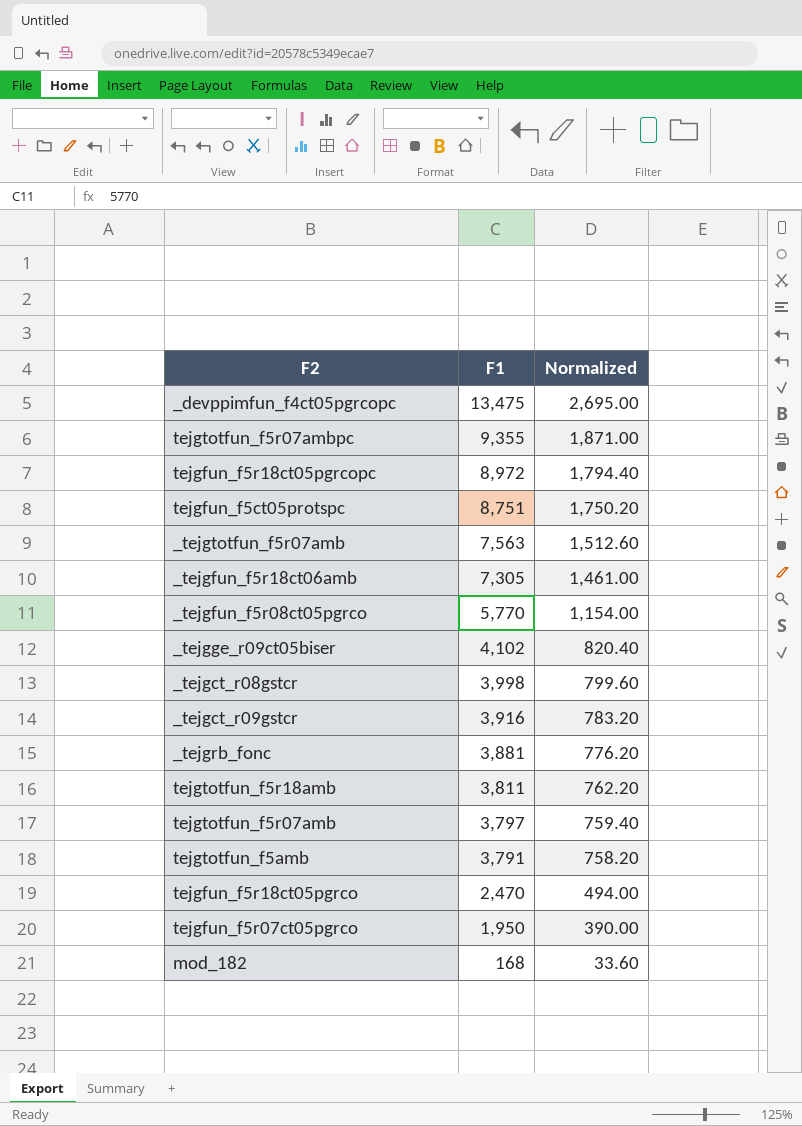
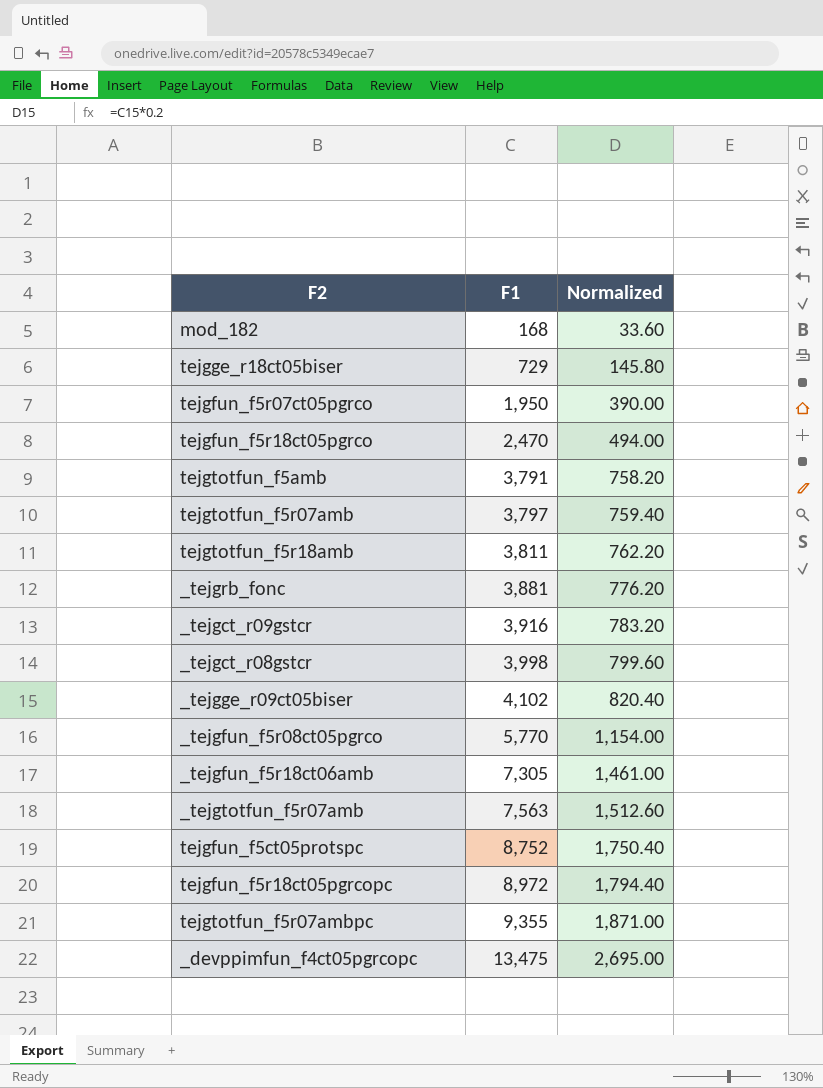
row order: F1 descending -> F1 ascending
row tejgge_r18ct05biser: none -> 729 | 145.80
tejgfun_f5ct05protspc | F1: 8,751 -> 8,752
tejgfun_f5ct05protspc | Normalized: 1,750.20 -> 1,750.40

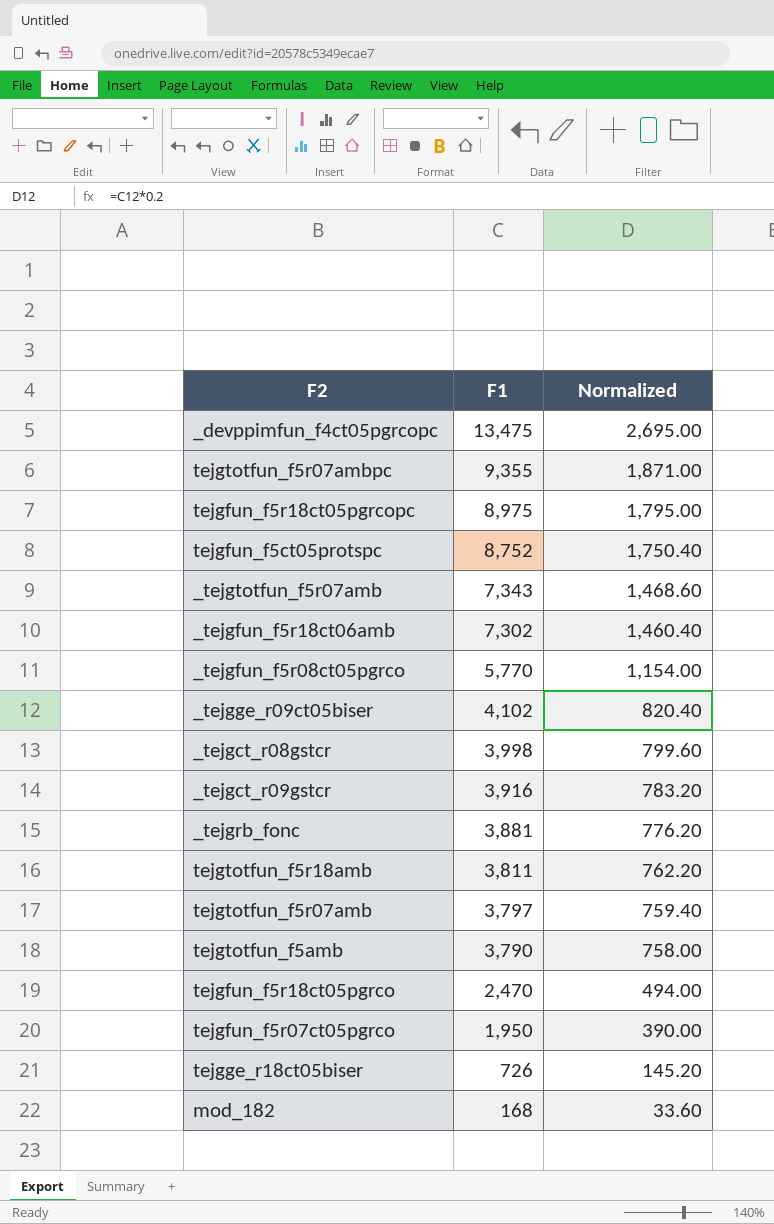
row order: F1 ascending -> F1 descending
tejgfun_f5r18ct05pgrcopc | F1: 8,972 -> 8,975
tejgfun_f5r18ct05pgrcopc | Normalized: 1,794.40 -> 1,795.00
_tejgtotfun_f5r07amb | F1: 7,563 -> 7,343
_tejgtotfun_f5r07amb | Normalized: 1,512.60 -> 1,468.60
_tejgfun_f5r18ct06amb | F1: 7,305 -> 7,302
_tejgfun_f5r18ct06amb | Normalized: 1,461.00 -> 1,460.40
tejgtotfun_f5amb | F1: 3,791 -> 3,790
tejgtotfun_f5amb | Normalized: 758.20 -> 758.00
tejgge_r18ct05biser | F1: 729 -> 726
tejgge_r18ct05biser | Normalized: 145.80 -> 145.20

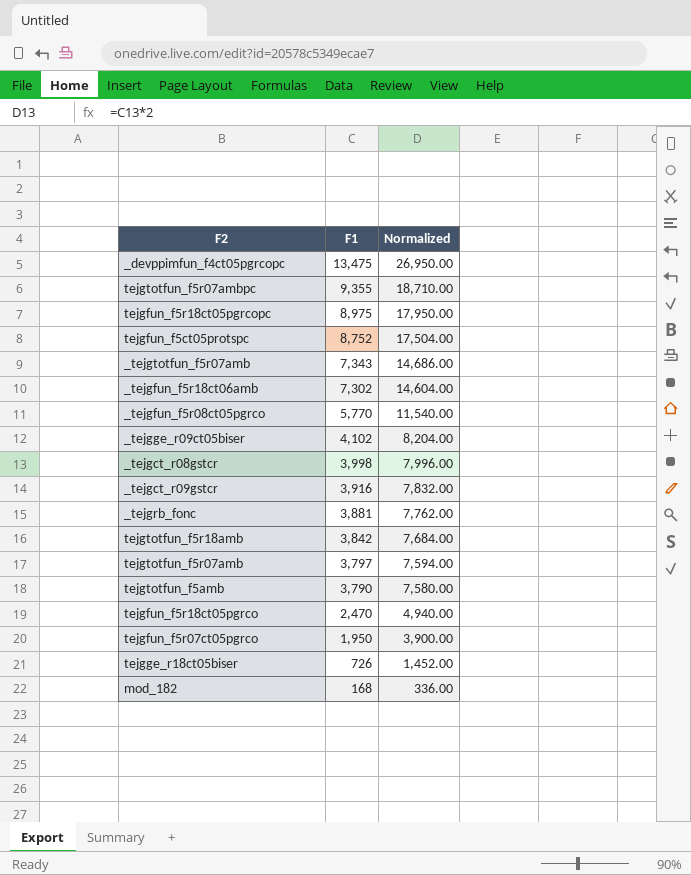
column Normalized | formula: [F1] * 0.2 -> [F1] * 2
tejgtotfun_f5r18amb | F1: 3,811 -> 3,842

